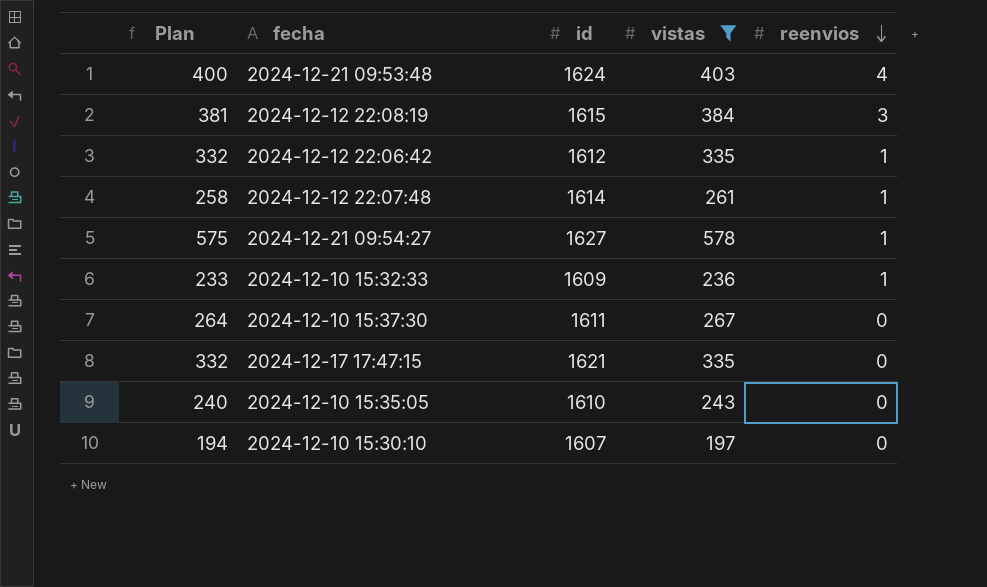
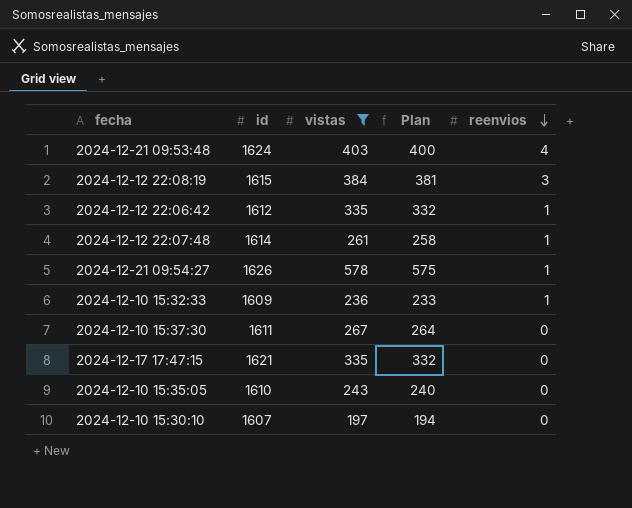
column Plan | position: 1 -> 4
2024-12-21 09:54:27 | id: 1627 -> 1626

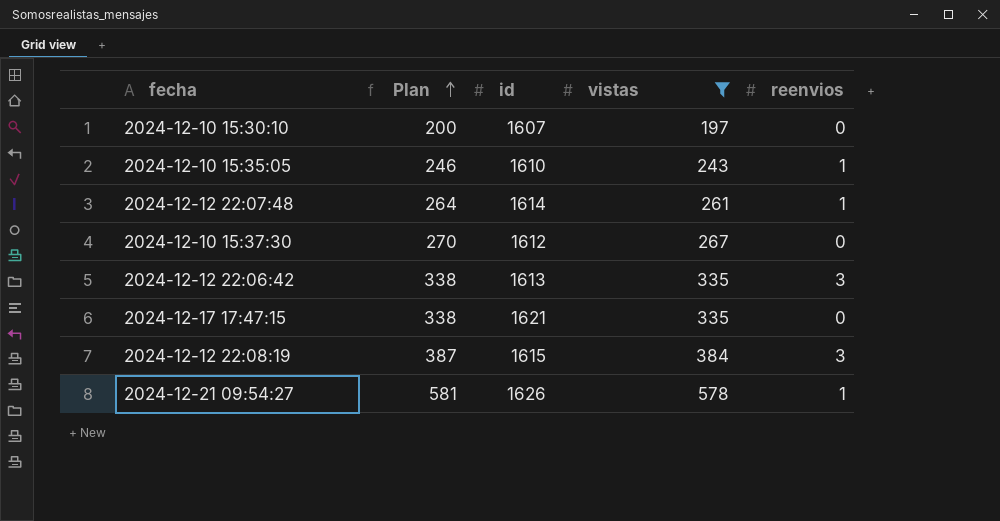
row order: reenvios descending -> Plan ascending
column Plan | formula: [vistas] - 3 -> [vistas] + 3
column Plan | position: 4 -> 2
row 2024-12-21 09:53:48: 1624 | 403 | 400 | 4 -> none
row 2024-12-10 15:32:33: 1609 | 236 | 233 | 1 -> none
2024-12-10 15:35:05 | reenvios: 0 -> 1
2024-12-10 15:37:30 | id: 1611 -> 1612
2024-12-12 22:06:42 | id: 1612 -> 1613
2024-12-12 22:06:42 | reenvios: 1 -> 3

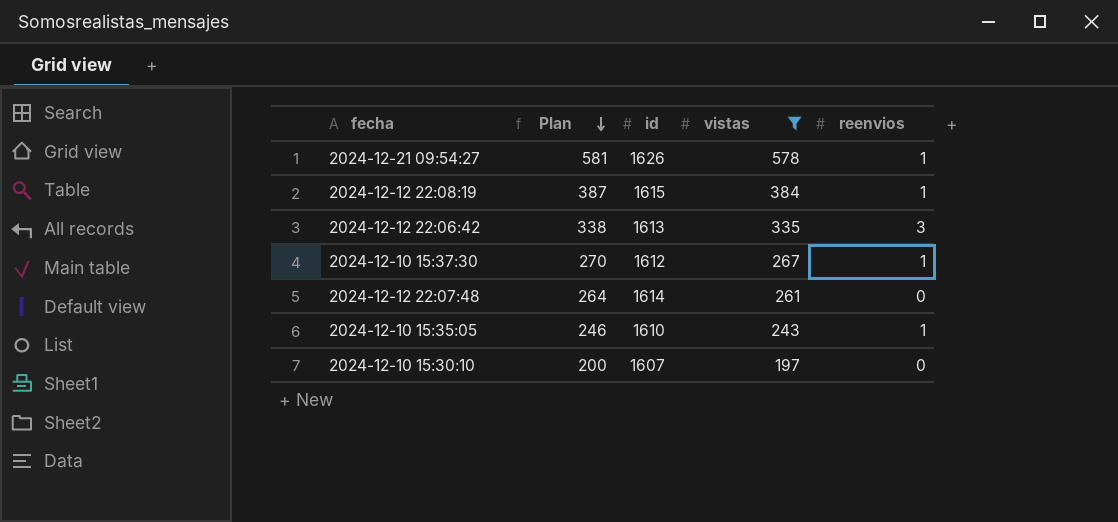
row order: Plan ascending -> Plan descending
row 2024-12-17 17:47:15: 338 | 1621 | 335 | 0 -> none
2024-12-12 22:08:19 | reenvios: 3 -> 1
2024-12-10 15:37:30 | reenvios: 0 -> 1
2024-12-12 22:07:48 | reenvios: 1 -> 0

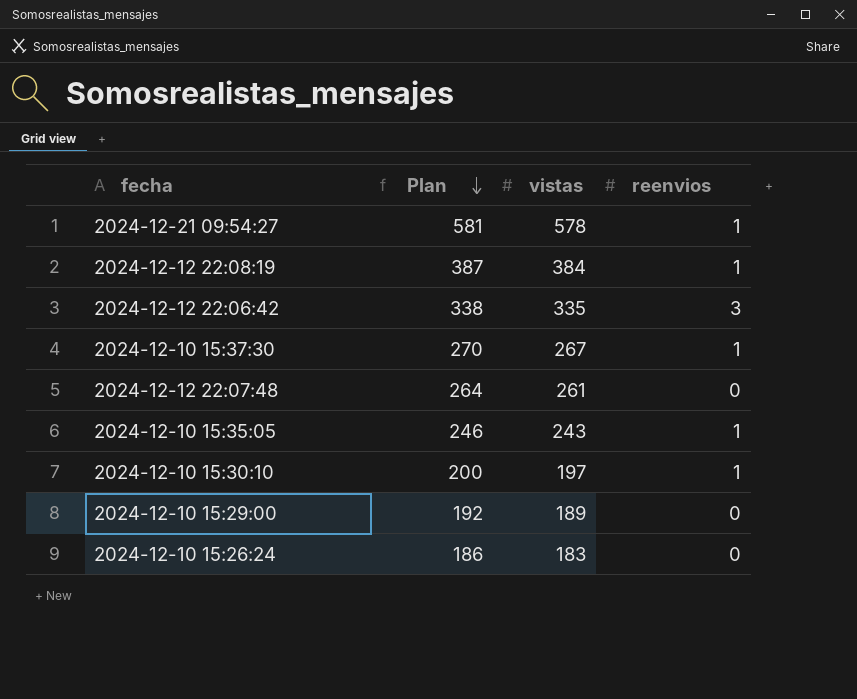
filter: vistas >= 197 -> none
column id | position: 3 -> none
2024-12-10 15:30:10 | reenvios: 0 -> 1

